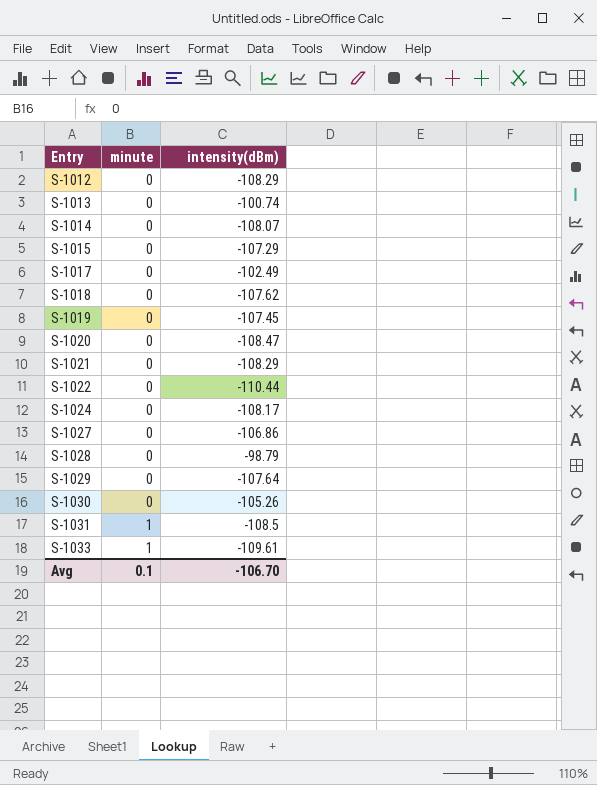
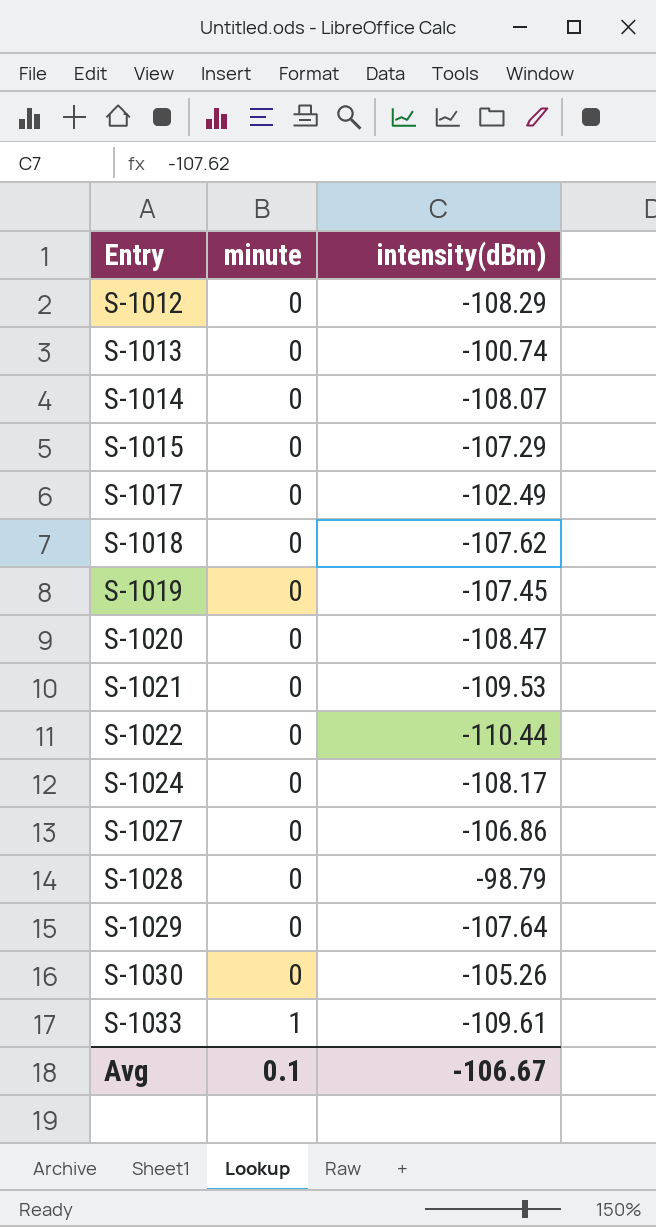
row S-1031: 1 | -108.5 -> none
S-1021 | intensity(dBm): -108.29 -> -109.53
Avg | intensity(dBm): -106.70 -> -106.67

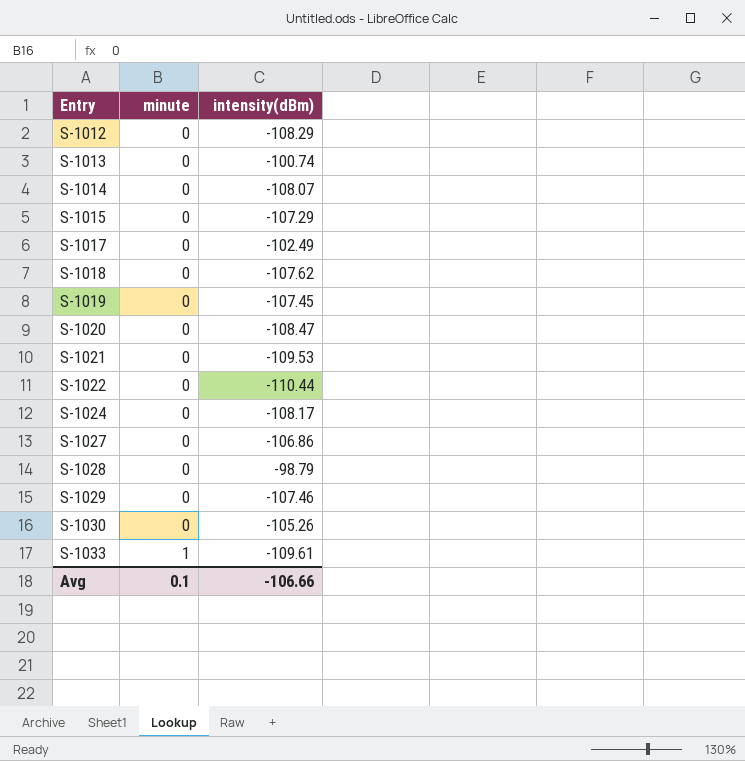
S-1029 | intensity(dBm): -107.64 -> -107.46
Avg | intensity(dBm): -106.67 -> -106.66

